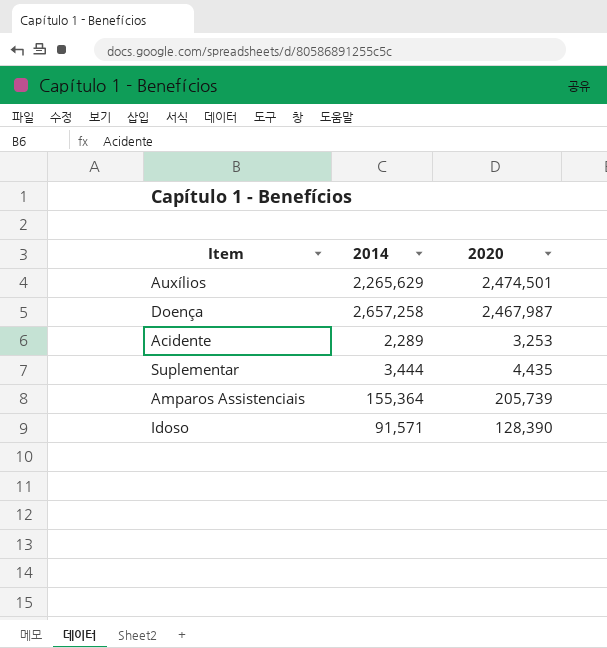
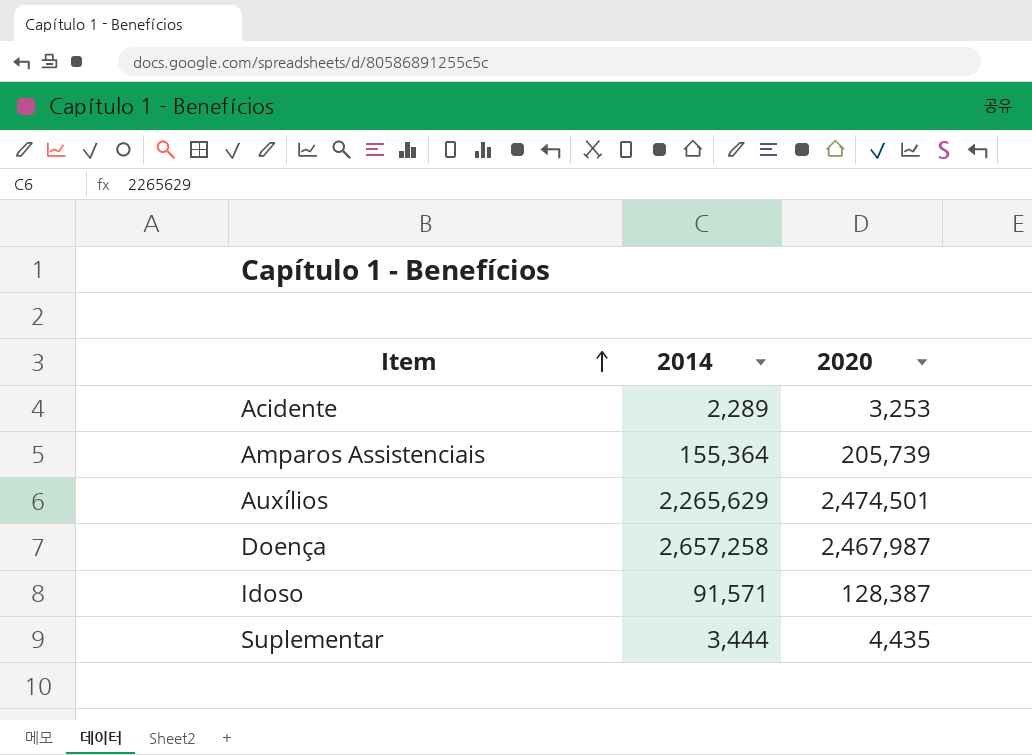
row order: none -> Item ascending
Idoso | 2020: 128,390 -> 128,387

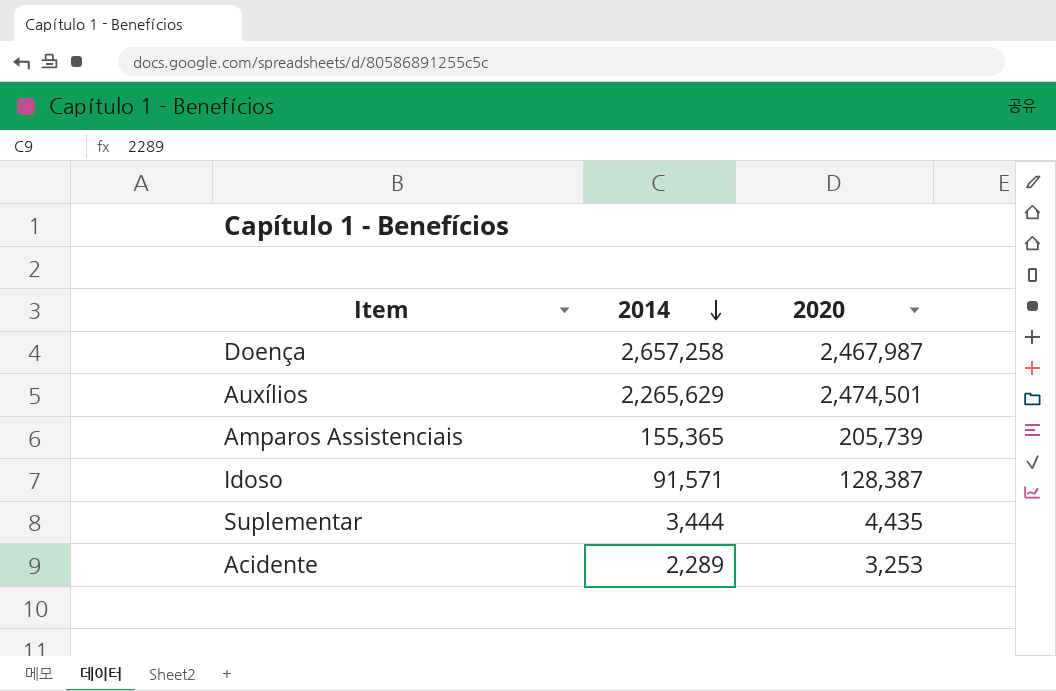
row order: Item ascending -> 2014 descending
Amparos Assistenciais | 2014: 155,364 -> 155,365

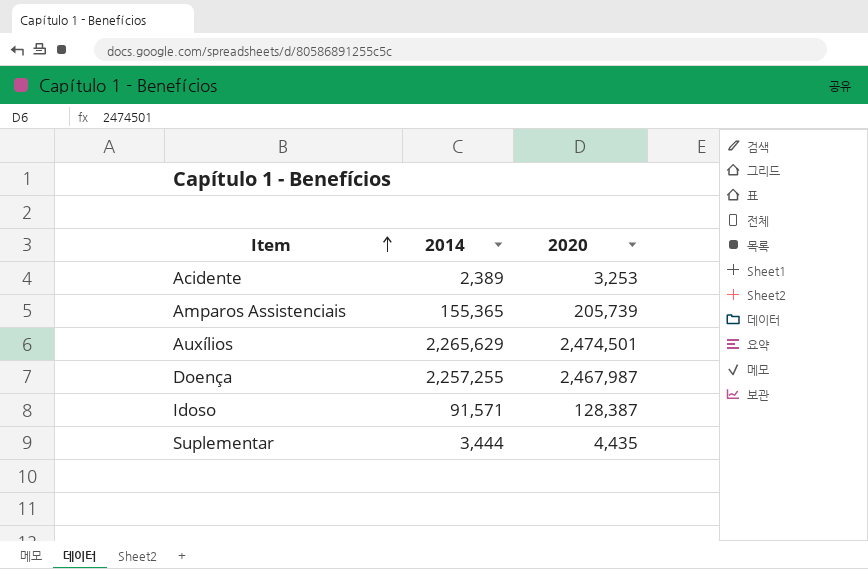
row order: 2014 descending -> Item ascending
Acidente | 2014: 2,289 -> 2,389
Doença | 2014: 2,657,258 -> 2,257,255

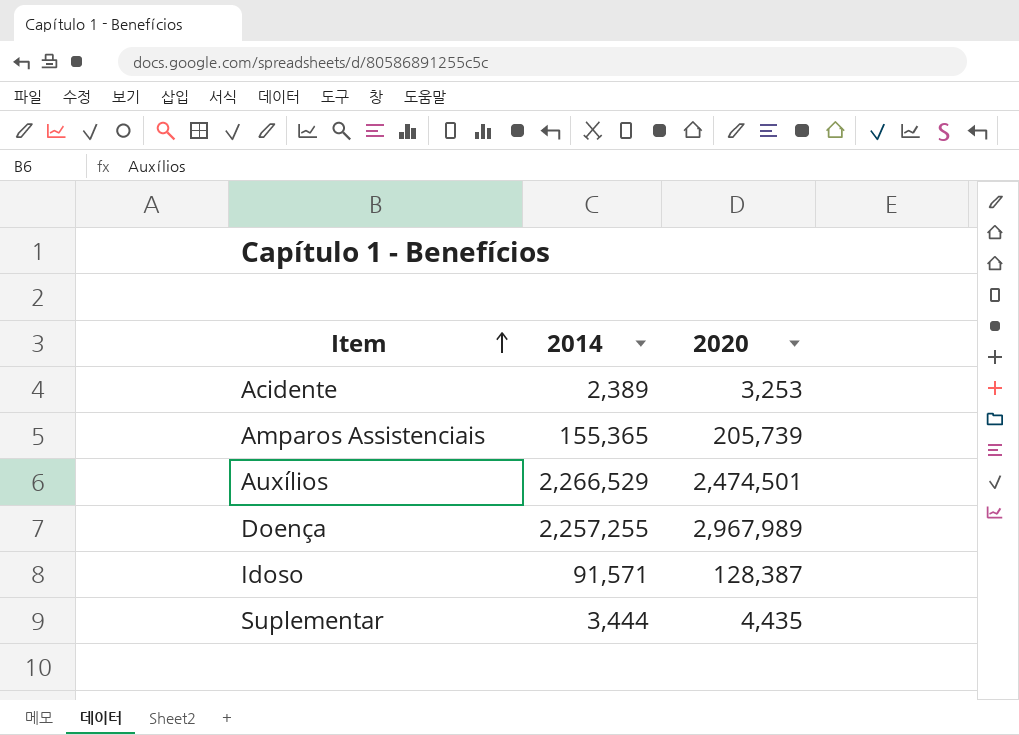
Auxílios | 2014: 2,265,629 -> 2,266,529
Doença | 2020: 2,467,987 -> 2,967,989

